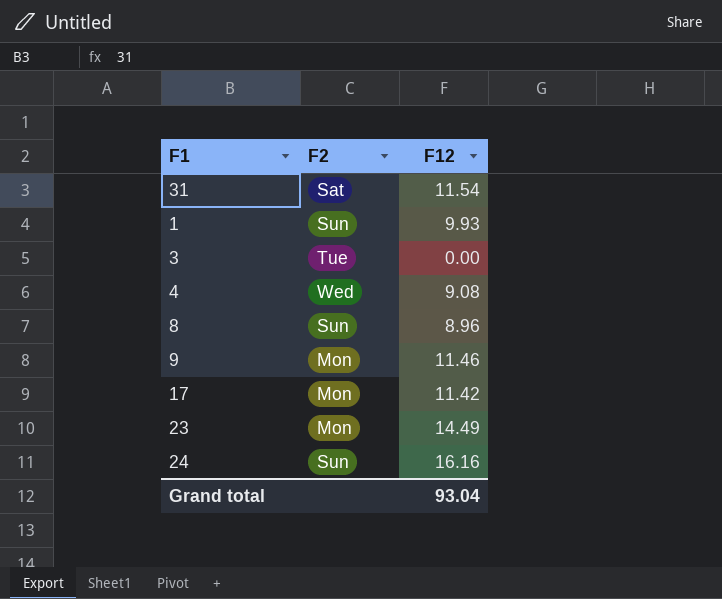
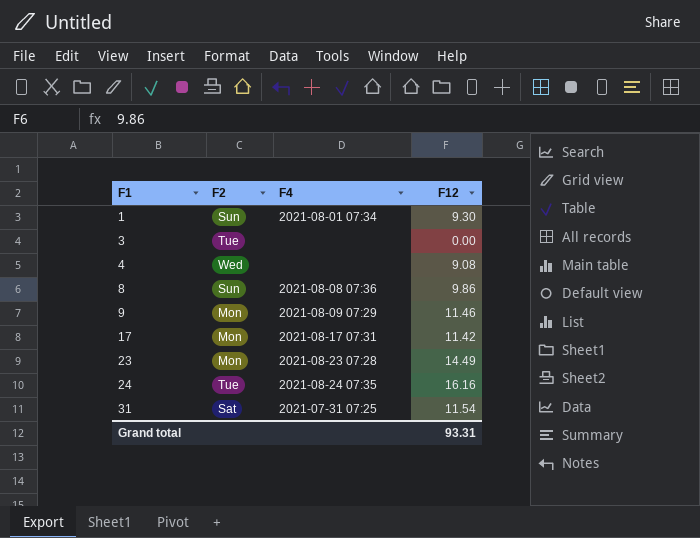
row order: none -> F1 ascending
column F4 | position: none -> 3
1 | F12: 9.93 -> 9.30
8 | F12: 8.96 -> 9.86
24 | F2: Sun -> Tue
Grand total | F12: 93.04 -> 93.31

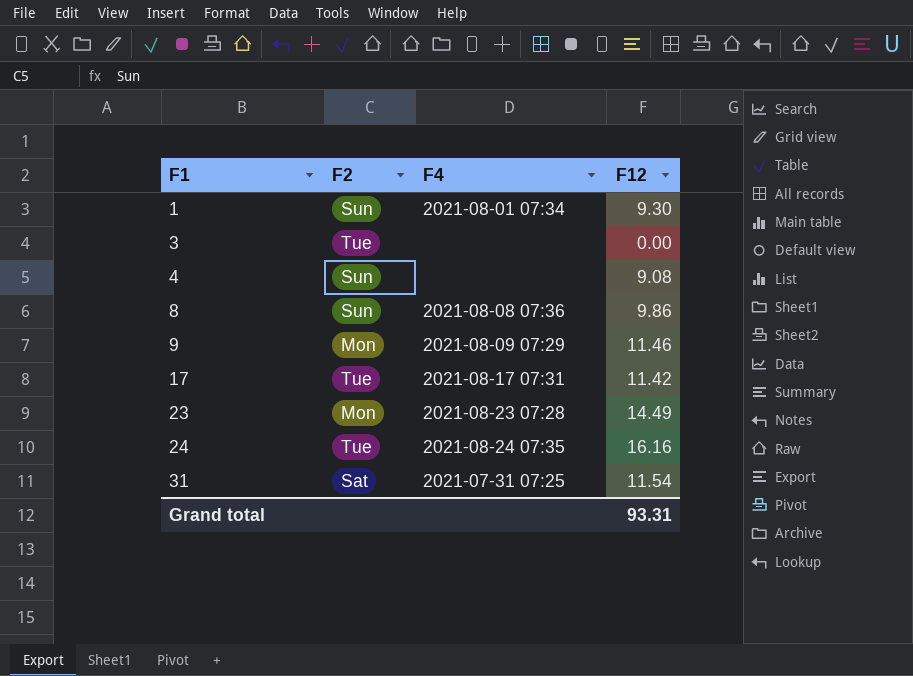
4 | F2: Wed -> Sun
17 | F2: Mon -> Tue

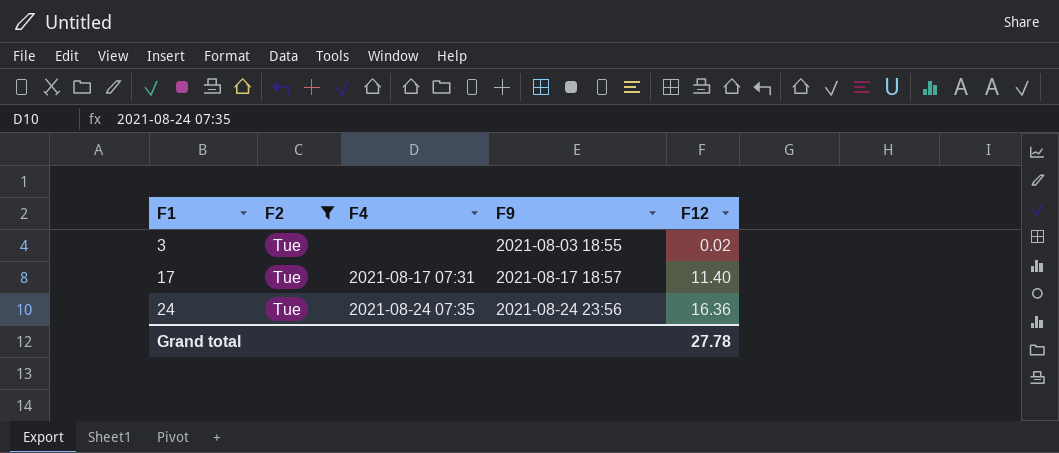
filter: none -> F2 = Tue
column F9 | position: none -> 4
3 | F12: 0.00 -> 0.02
17 | F12: 11.42 -> 11.40
24 | F12: 16.16 -> 16.36
Grand total | F12: 93.31 -> 27.78

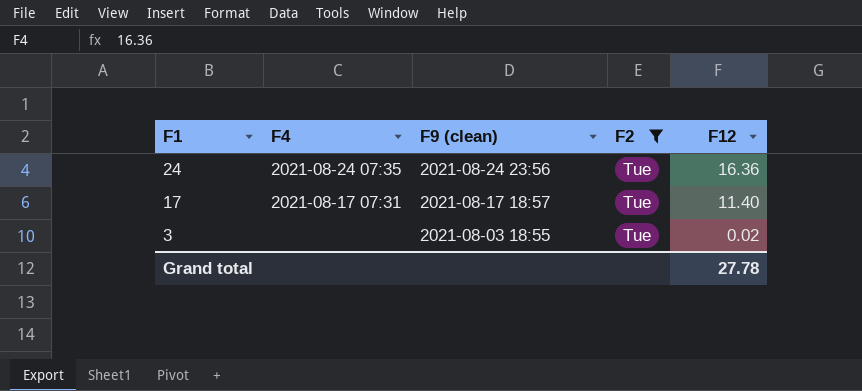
row order: F1 ascending -> F1 descending
column name: F9 -> F9 (clean)
column F2 | position: 2 -> 4

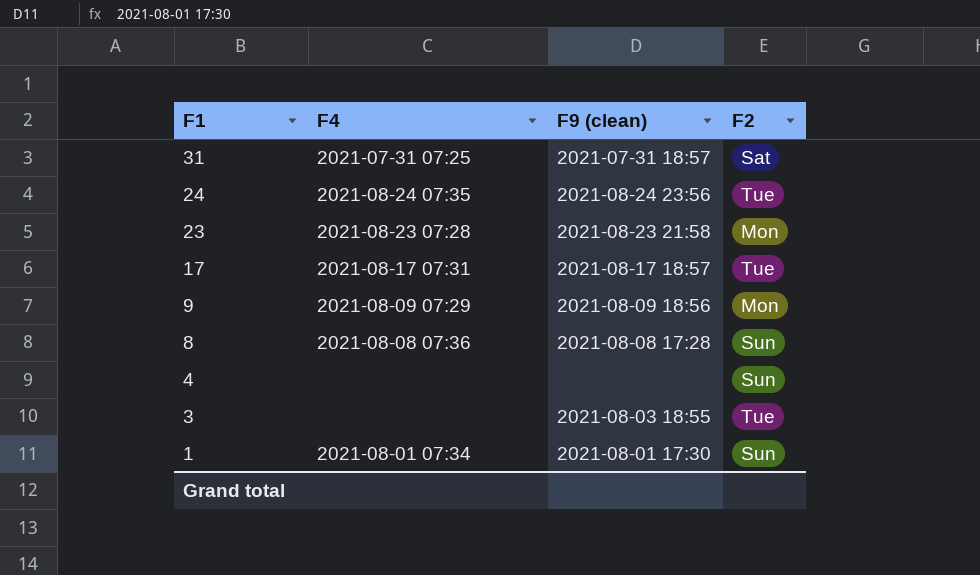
filter: F2 = Tue -> none
column F12 | position: 5 -> none

